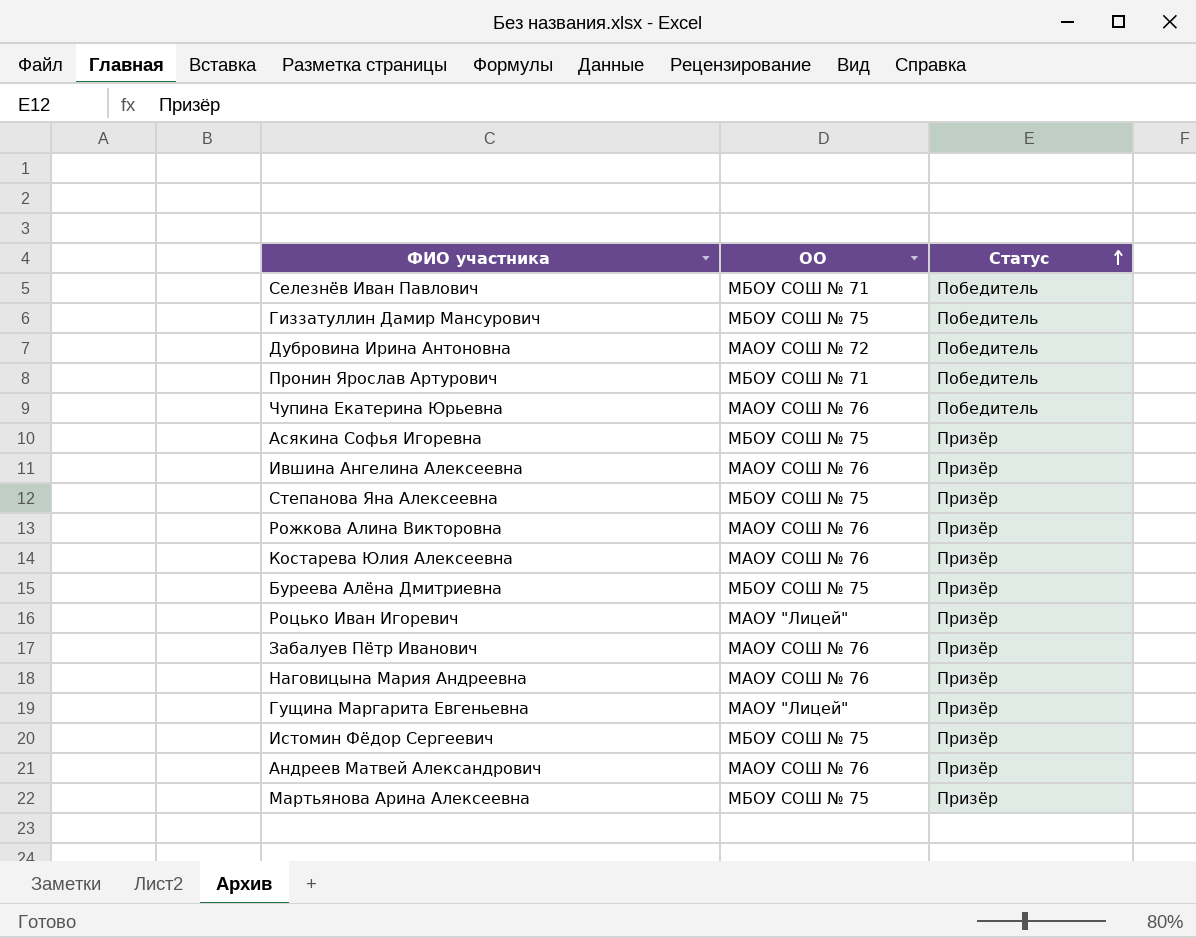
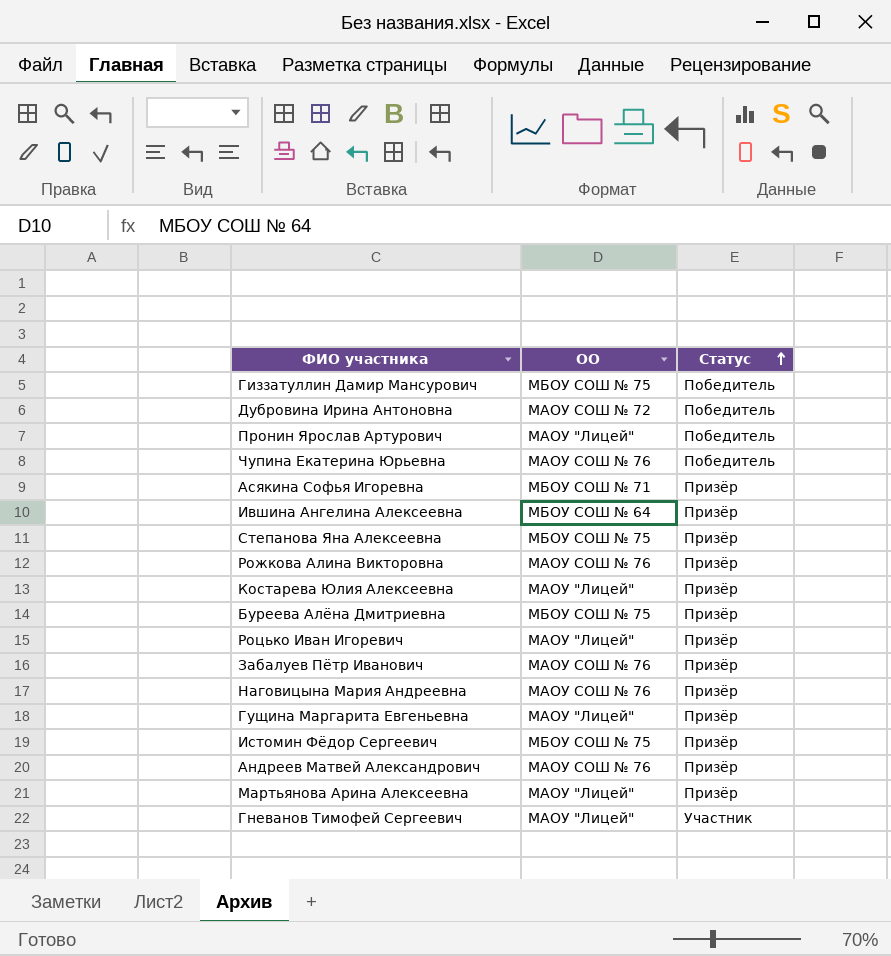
row Селезнёв Иван Павлович: МБОУ СОШ № 71 | Победитель -> none
Пронин Ярослав Артурович | ОО: МБОУ СОШ № 71 -> МАОУ "Лицей"
Асякина Софья Игоревна | ОО: МБОУ СОШ № 75 -> МБОУ СОШ № 71
Ившина Ангелина Алексеевна | ОО: МАОУ СОШ № 76 -> МБОУ СОШ № 64
Костарева Юлия Алексеевна | ОО: МАОУ СОШ № 76 -> МАОУ "Лицей"
Мартьянова Арина Алексеевна | ОО: МБОУ СОШ № 75 -> МАОУ "Лицей"
row Гневанов Тимофей Сергеевич: none -> МАОУ "Лицей" | Участник

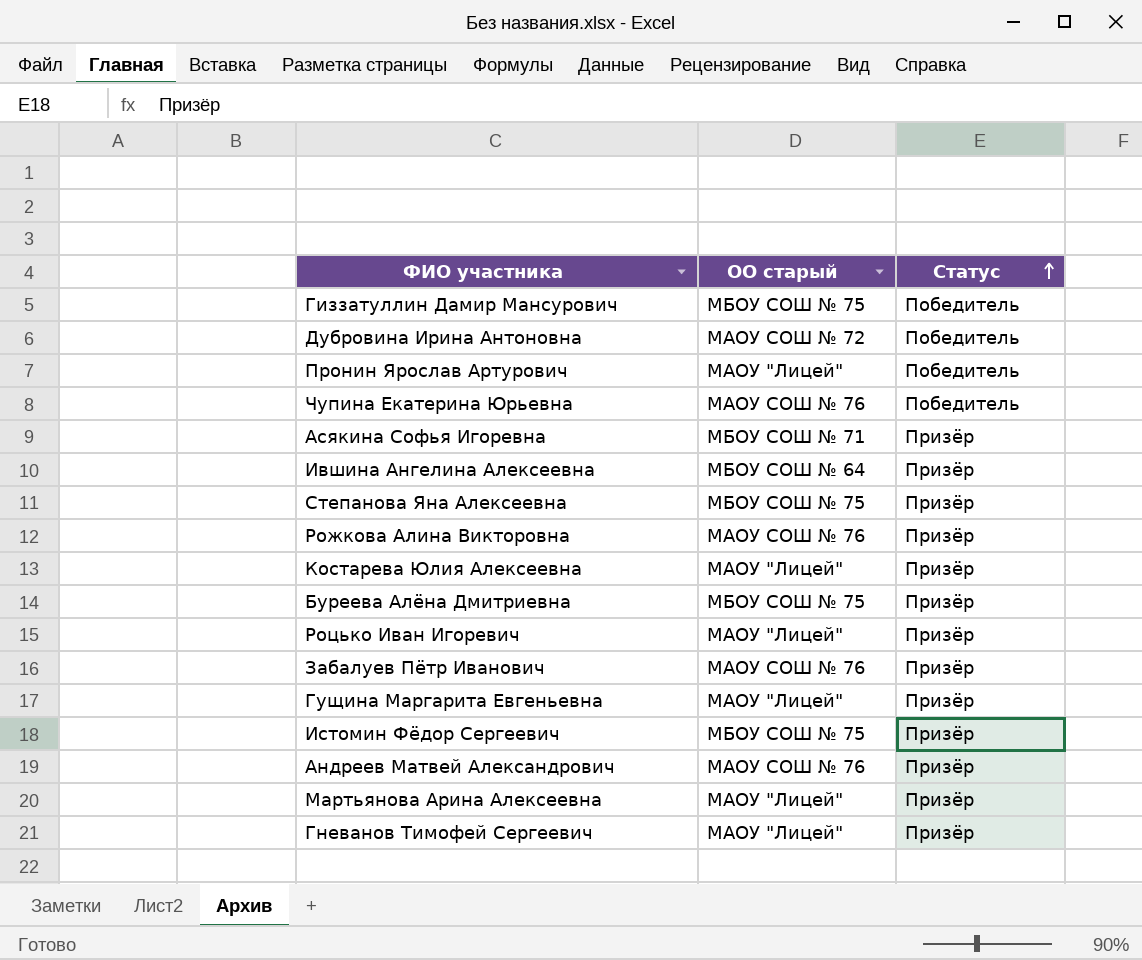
column name: ОО -> ОО старый
row Наговицына Мария Андреевна: МАОУ СОШ № 76 | Призёр -> none
Гневанов Тимофей Сергеевич | Статус: Участник -> Призёр

